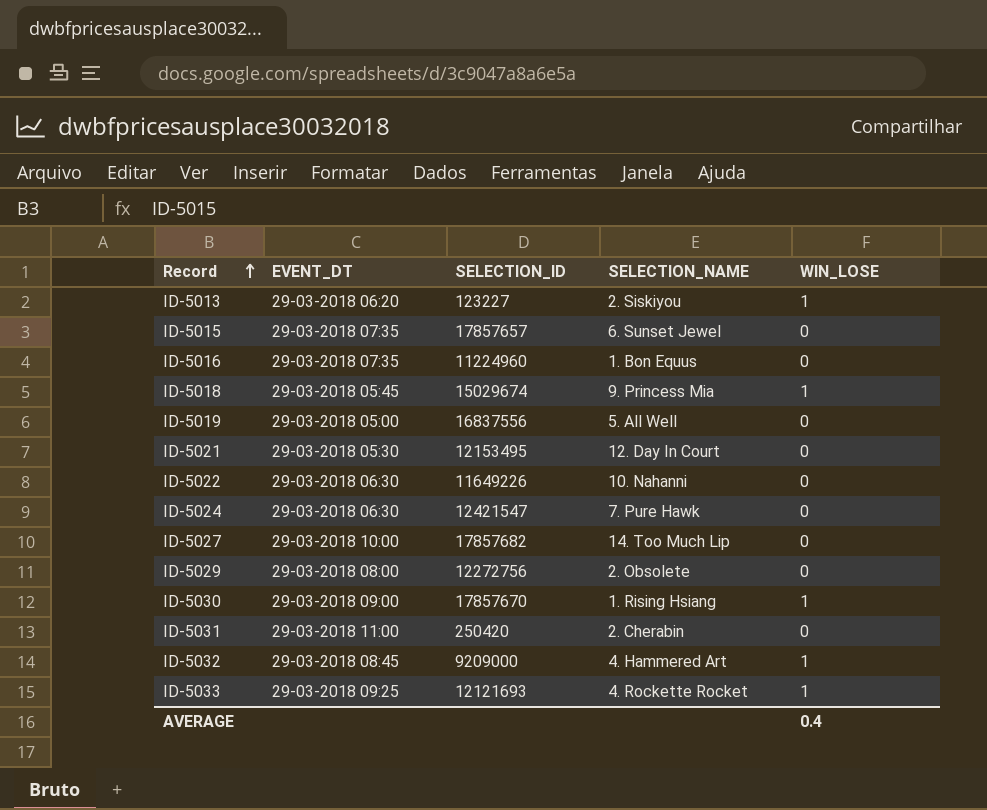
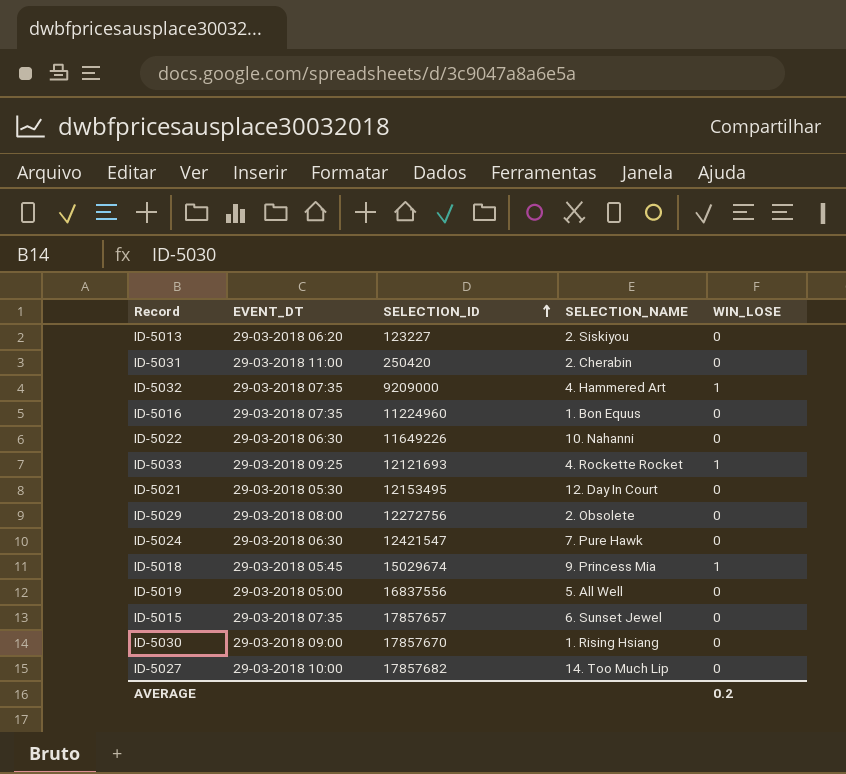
row order: Record ascending -> SELECTION_ID ascending
ID-5013 | WIN_LOSE: 1 -> 0
ID-5032 | EVENT_DT: 29-03-2018 08:45 -> 29-03-2018 07:35
ID-5030 | WIN_LOSE: 1 -> 0
AVERAGE | WIN_LOSE: 0.4 -> 0.2

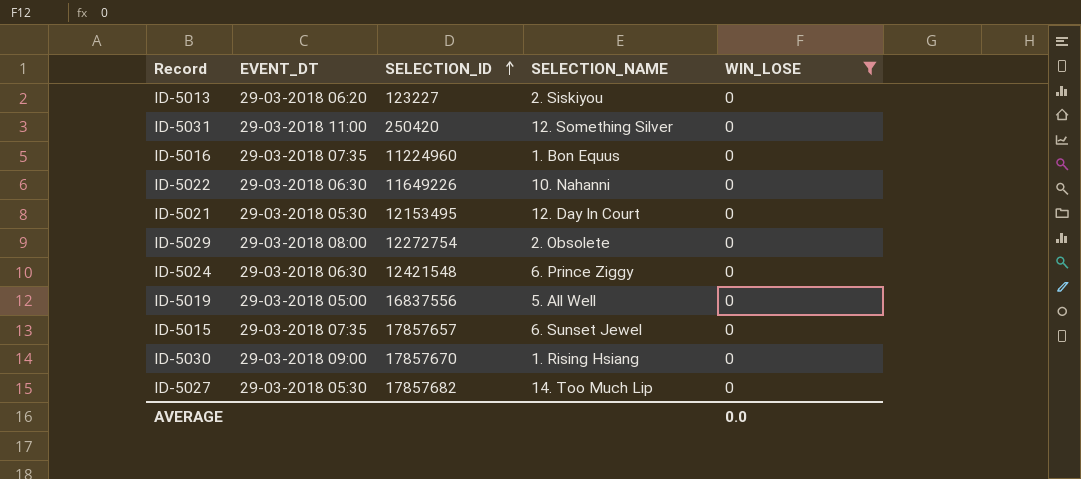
filter: none -> WIN_LOSE = 0
ID-5031 | SELECTION_NAME: 2. Cherabin -> 12. Something Silver
ID-5029 | SELECTION_ID: 12272756 -> 12272754
ID-5024 | SELECTION_ID: 12421547 -> 12421548
ID-5024 | SELECTION_NAME: 7. Pure Hawk -> 6. Prince Ziggy
ID-5027 | EVENT_DT: 29-03-2018 10:00 -> 29-03-2018 05:30
AVERAGE | WIN_LOSE: 0.2 -> 0.0

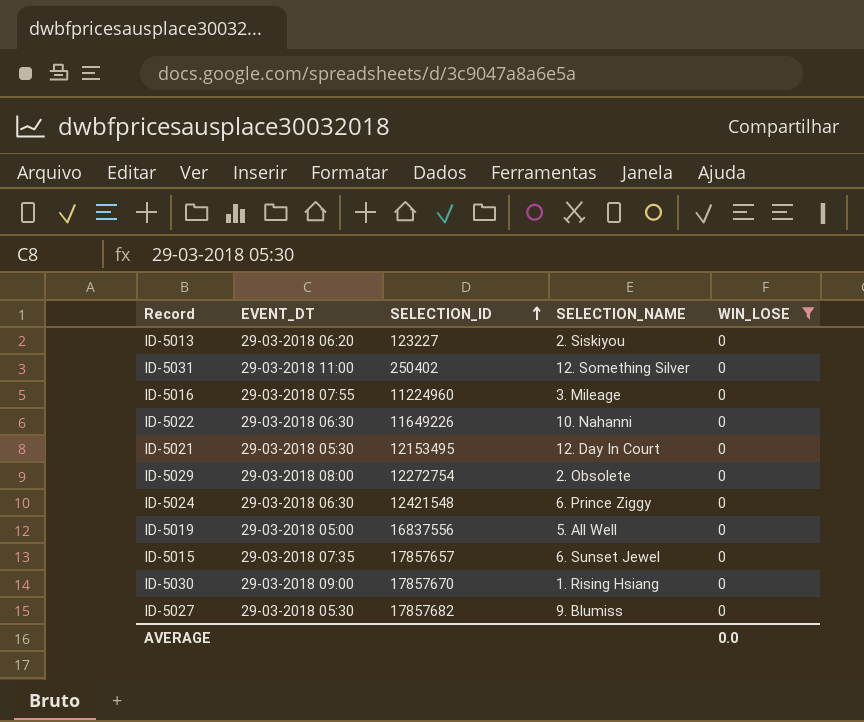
ID-5031 | SELECTION_ID: 250420 -> 250402
ID-5016 | EVENT_DT: 29-03-2018 07:35 -> 29-03-2018 07:55
ID-5016 | SELECTION_NAME: 1. Bon Equus -> 3. Mileage
ID-5027 | SELECTION_NAME: 14. Too Much Lip -> 9. Blumiss

